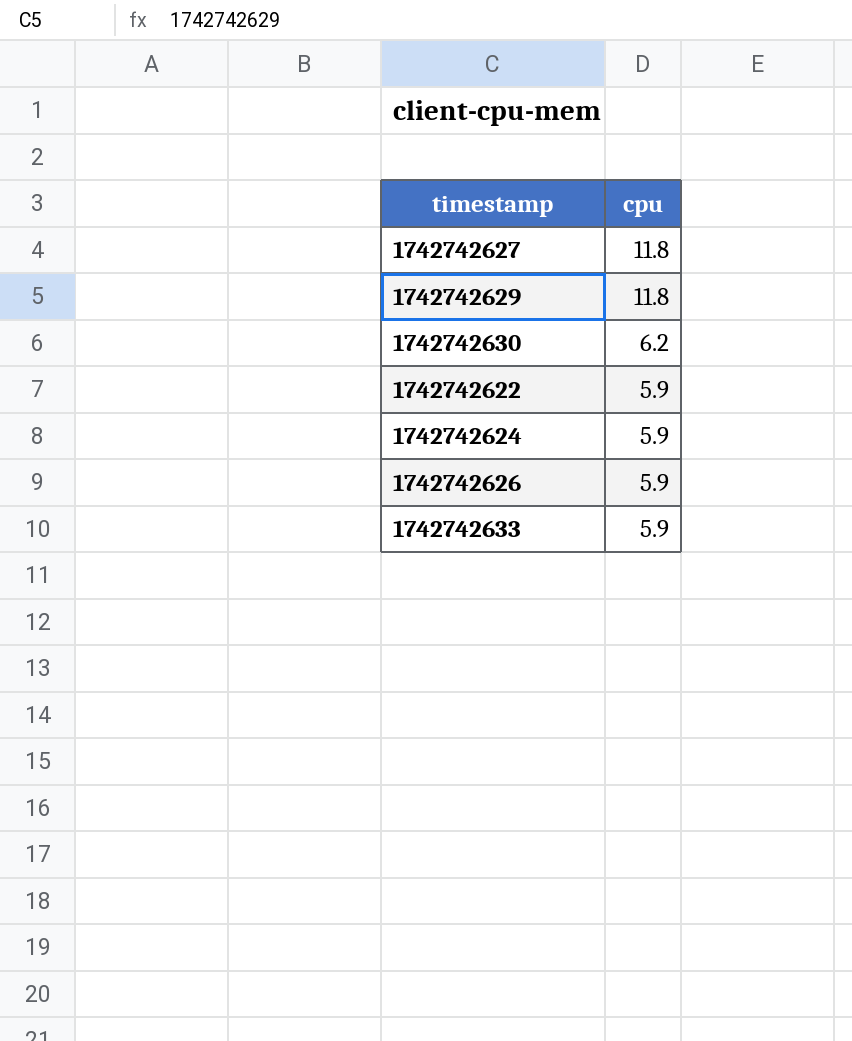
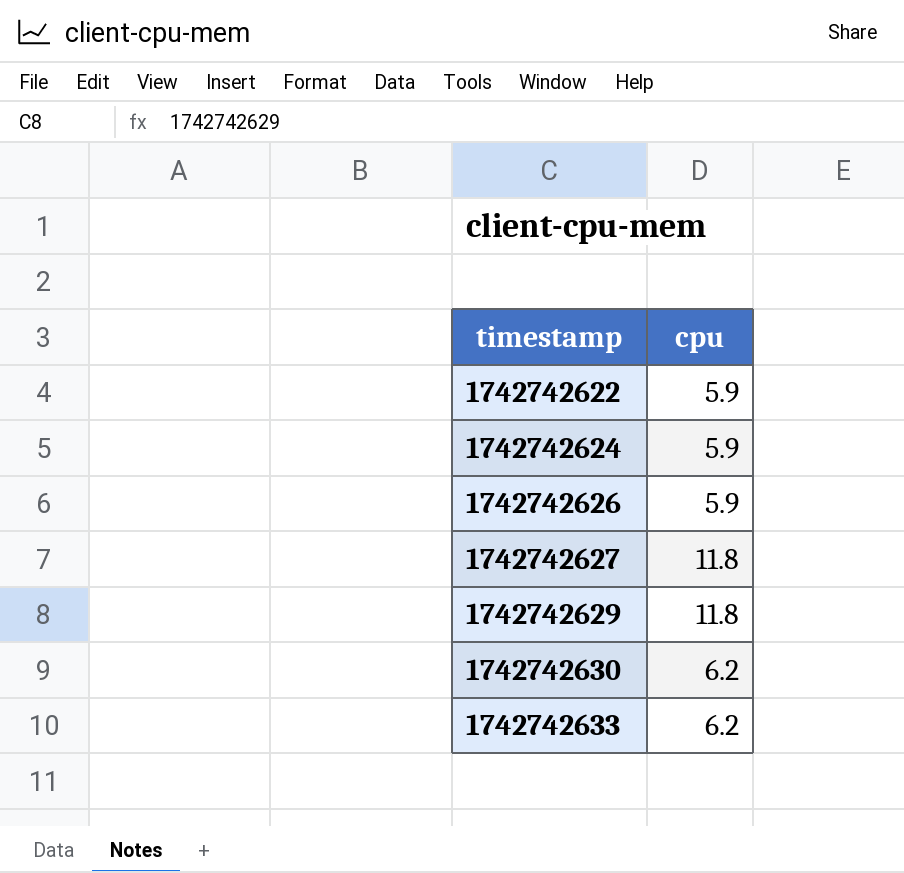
row order: cpu descending -> timestamp ascending
1742742633 | cpu: 5.9 -> 6.2

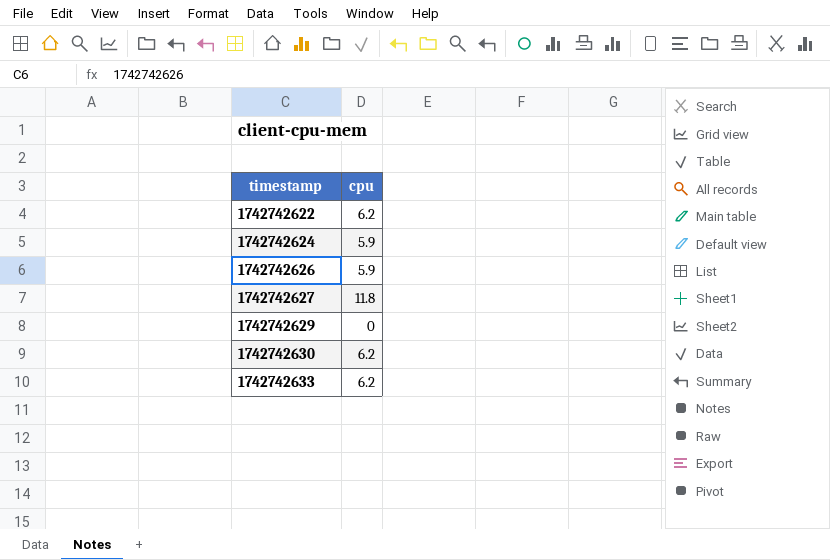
1742742622 | cpu: 5.9 -> 6.2
1742742629 | cpu: 11.8 -> 0

